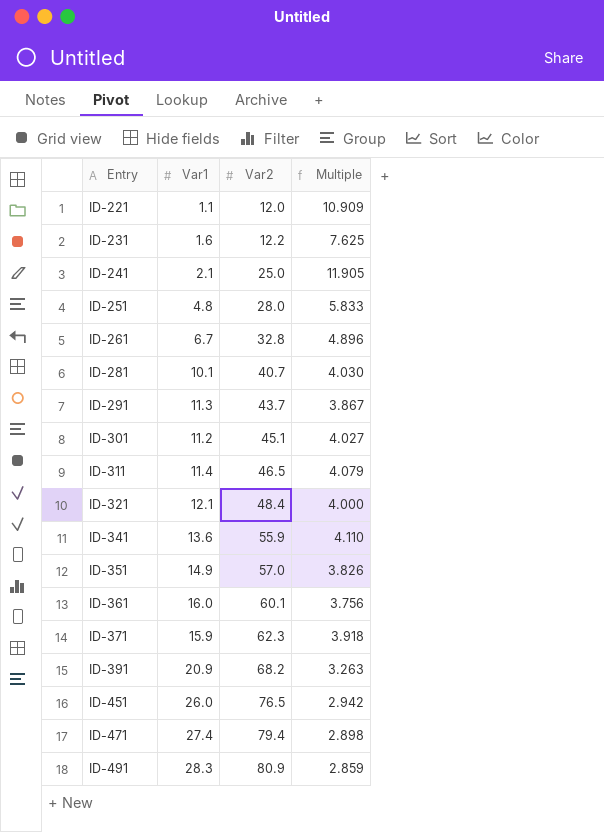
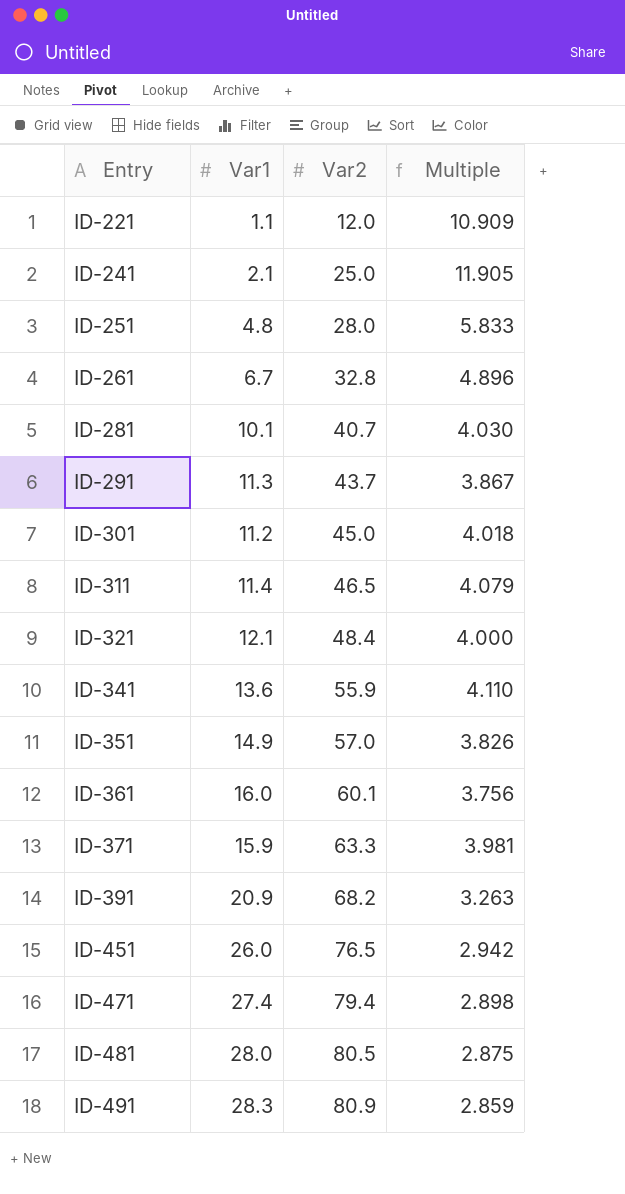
row ID-231: 1.6 | 12.2 | 7.625 -> none
ID-301 | Var2: 45.1 -> 45.0
ID-301 | Multiple: 4.027 -> 4.018
ID-371 | Var2: 62.3 -> 63.3
ID-371 | Multiple: 3.918 -> 3.981
row ID-481: none -> 28.0 | 80.5 | 2.875

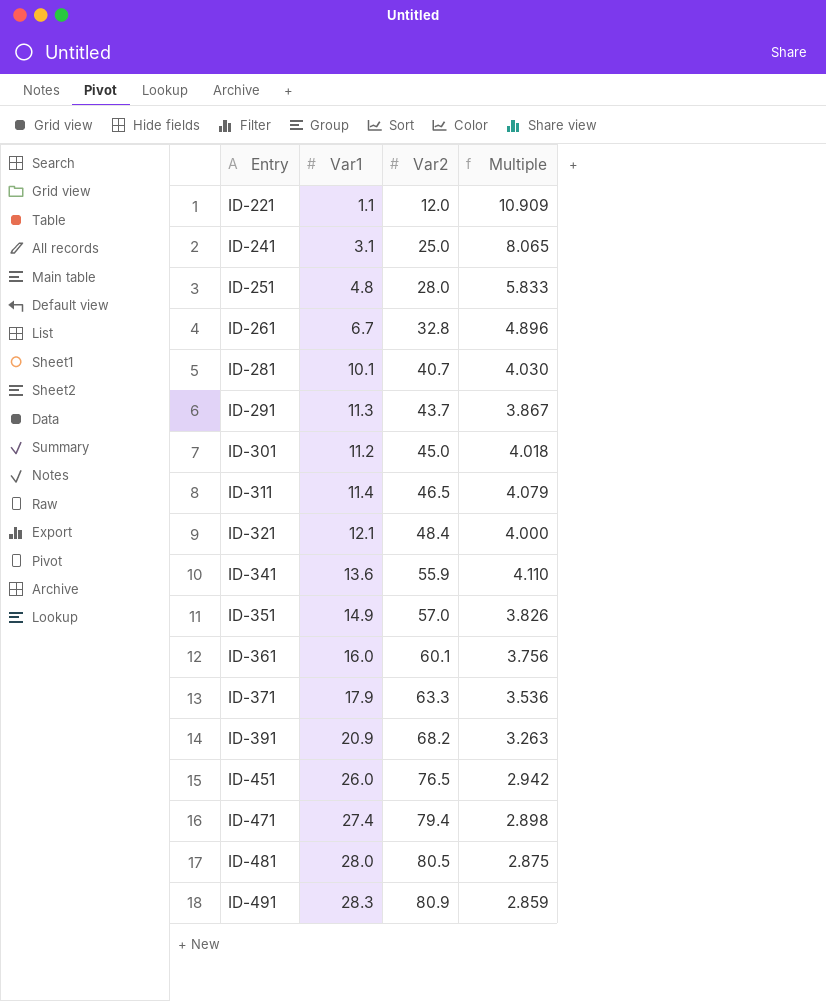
ID-241 | Var1: 2.1 -> 3.1
ID-241 | Multiple: 11.905 -> 8.065
ID-371 | Var1: 15.9 -> 17.9
ID-371 | Multiple: 3.981 -> 3.536

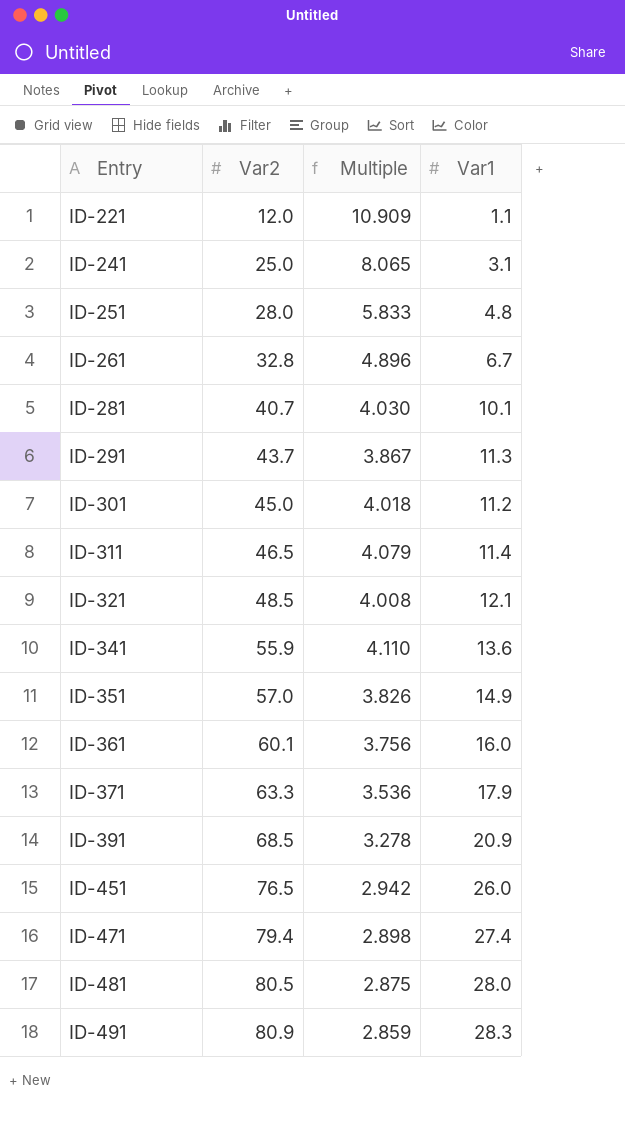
column Var1 | position: 2 -> 4
ID-321 | Var2: 48.4 -> 48.5
ID-321 | Multiple: 4.000 -> 4.008
ID-391 | Var2: 68.2 -> 68.5
ID-391 | Multiple: 3.263 -> 3.278

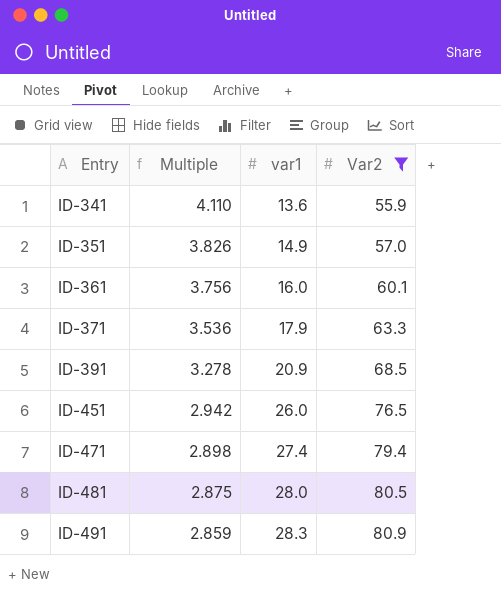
filter: none -> Var2 >= 55.9
column name: Var1 -> var1
column Var2 | position: 2 -> 4

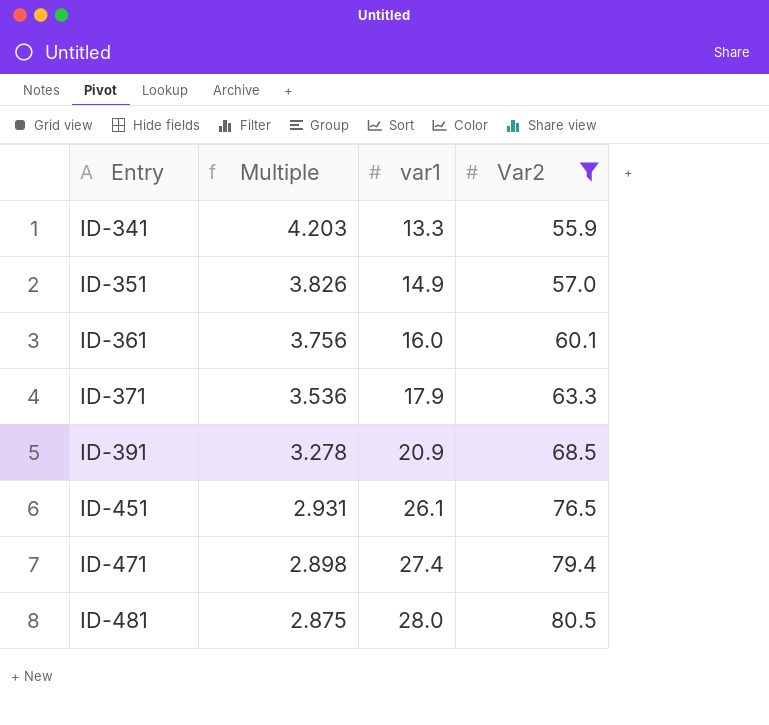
row ID-491: 2.859 | 28.3 | 80.9 -> none
ID-341 | Multiple: 4.110 -> 4.203
ID-341 | var1: 13.6 -> 13.3
ID-451 | Multiple: 2.942 -> 2.931
ID-451 | var1: 26.0 -> 26.1

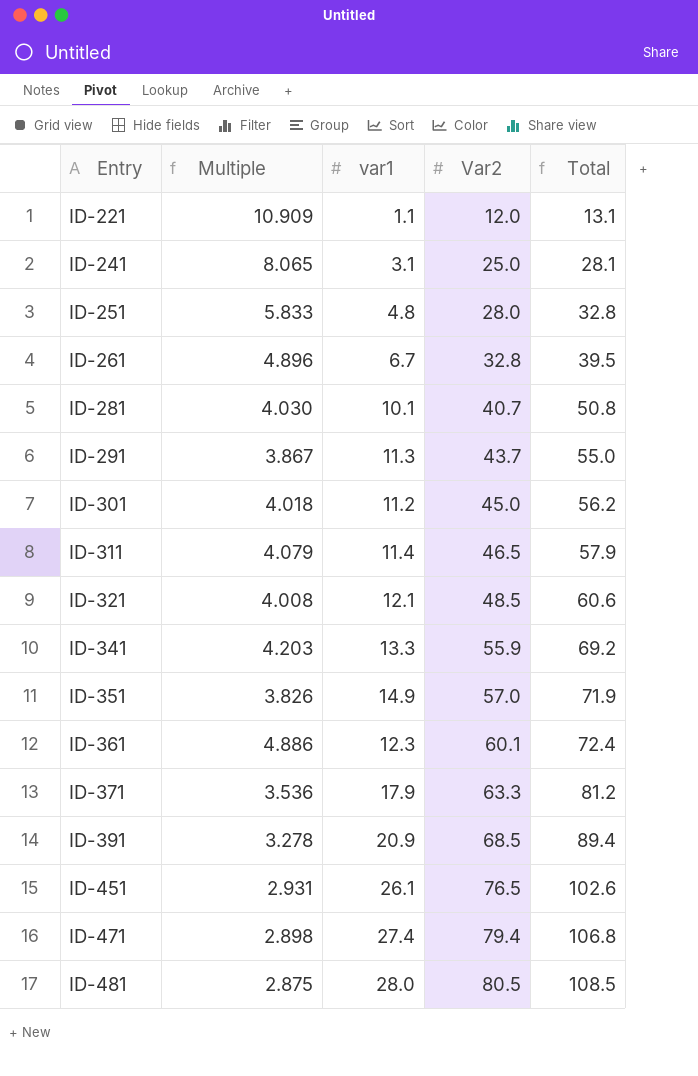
filter: Var2 >= 55.9 -> none
column Total | formula: none -> [var1] + [Var2]
ID-361 | Multiple: 3.756 -> 4.886
ID-361 | var1: 16.0 -> 12.3

